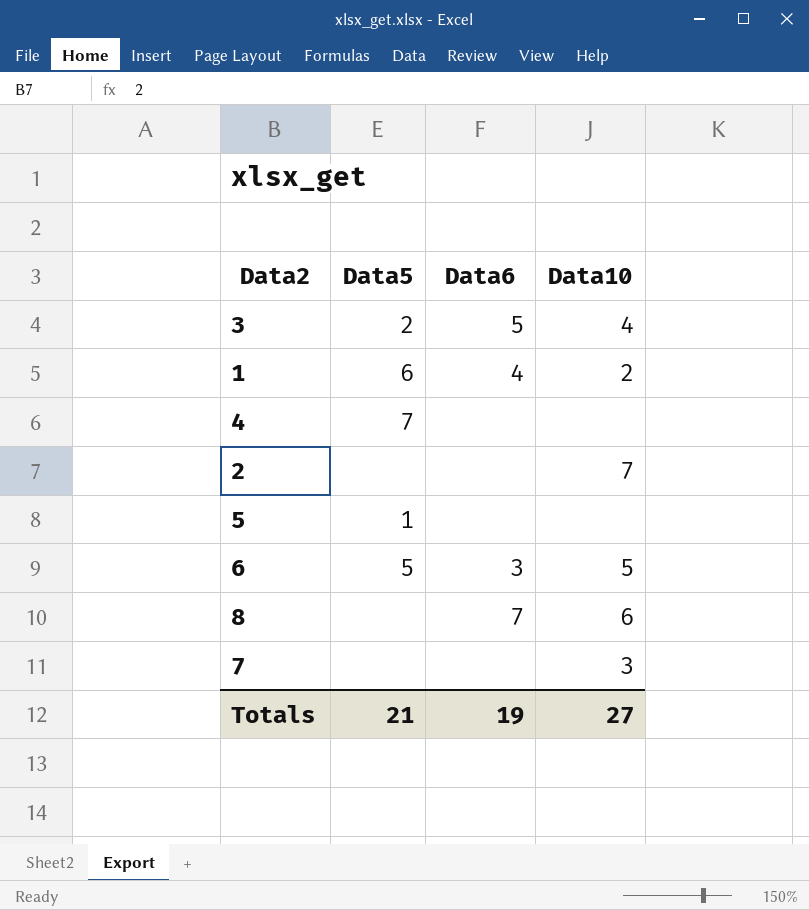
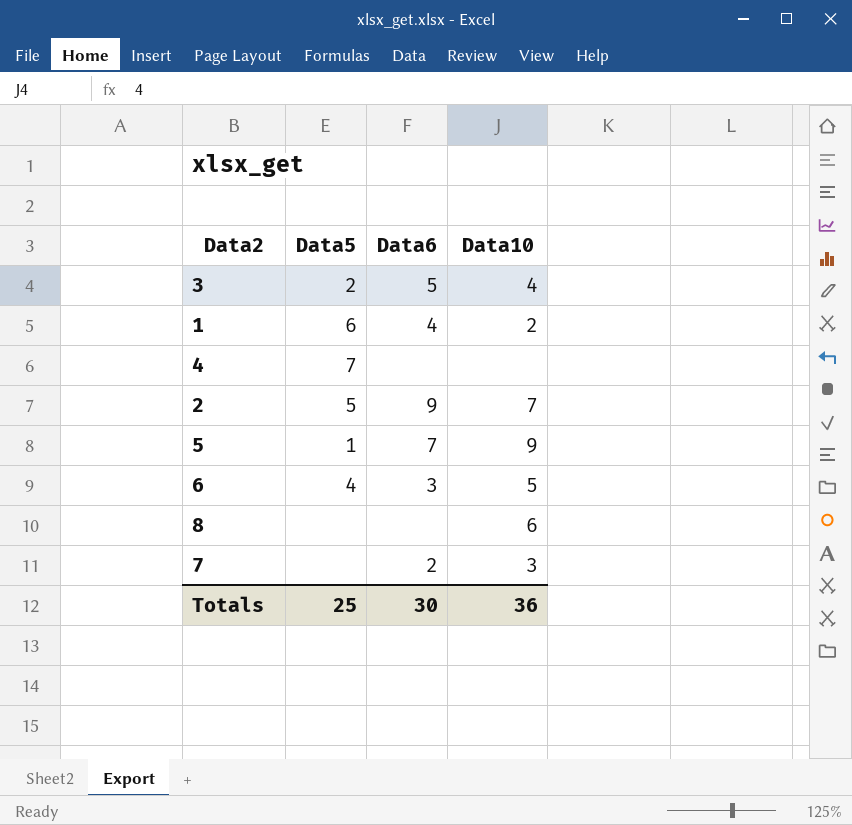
2 | Data5: none -> 5
2 | Data6: none -> 9
5 | Data6: none -> 7
5 | Data10: none -> 9
6 | Data5: 5 -> 4
8 | Data6: 7 -> none
7 | Data6: none -> 2
Totals | Data5: 21 -> 25
Totals | Data6: 19 -> 30
Totals | Data10: 27 -> 36

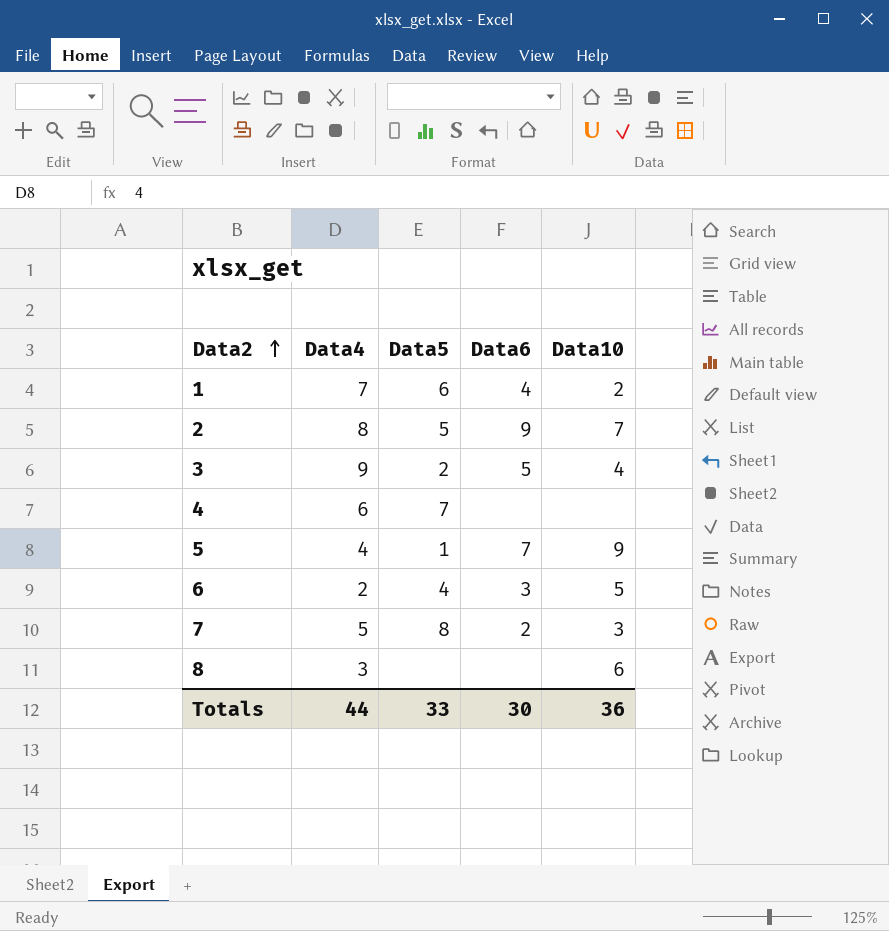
row order: none -> Data2 ascending
column Data4 | position: none -> 2
7 | Data5: none -> 8
Totals | Data5: 25 -> 33

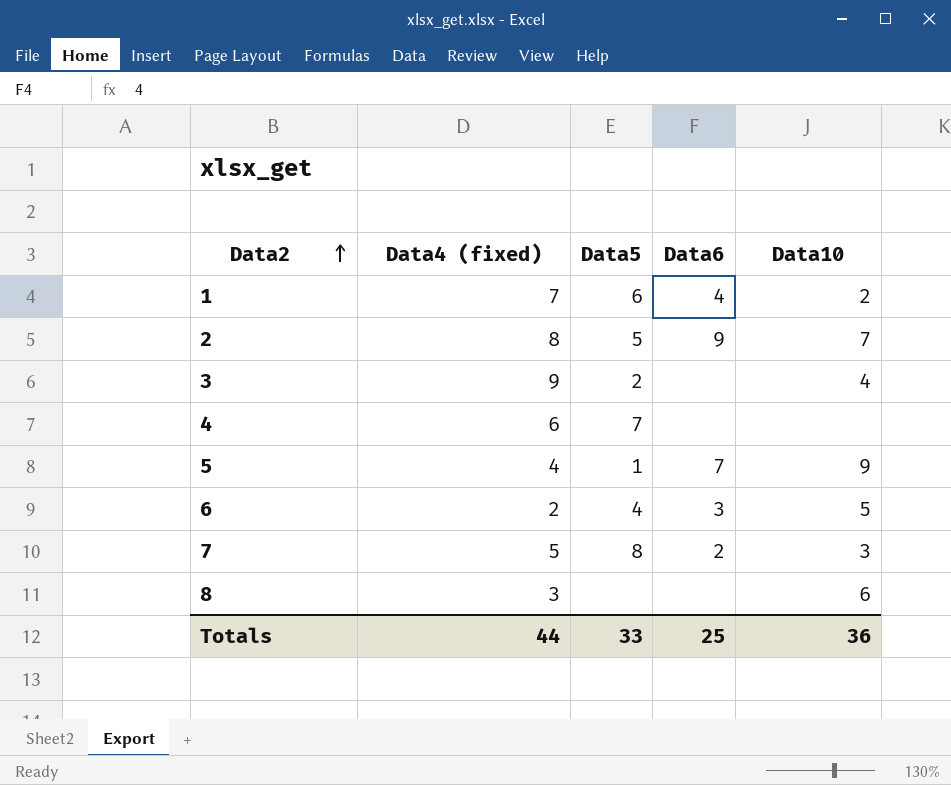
column name: Data4 -> Data4 (fixed)
3 | Data6: 5 -> none
Totals | Data6: 30 -> 25

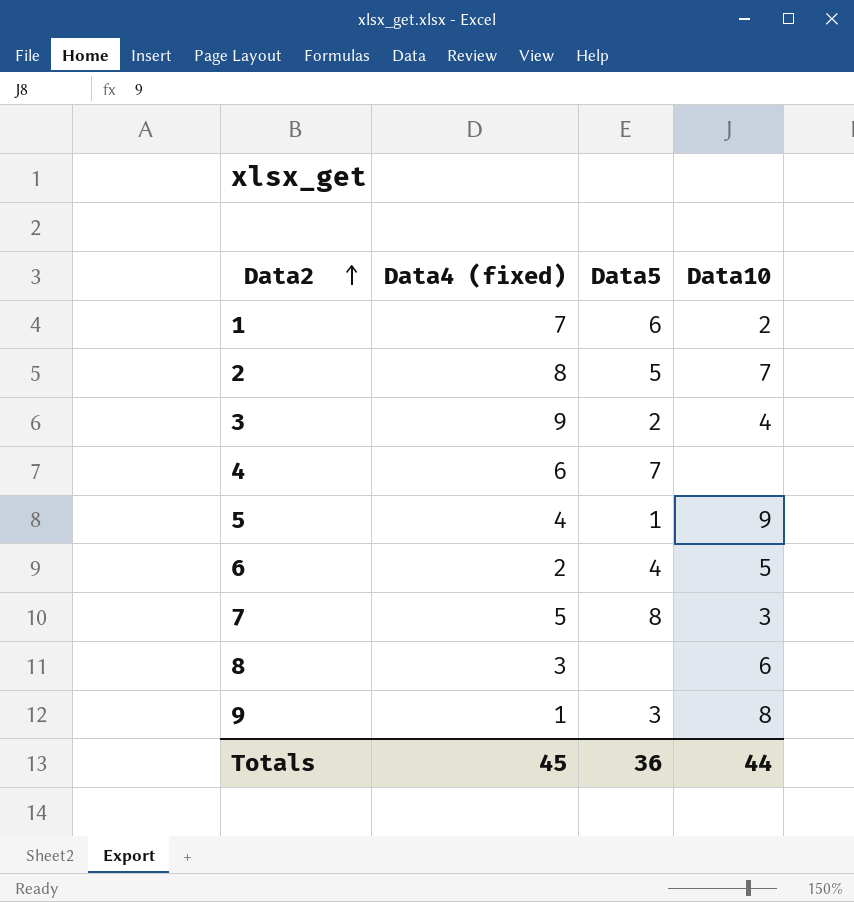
column Data6 | position: 4 -> none
row 9: none -> 1 | 3 | 8
Totals | Data4 (fixed): 44 -> 45
Totals | Data5: 33 -> 36
Totals | Data10: 36 -> 44

